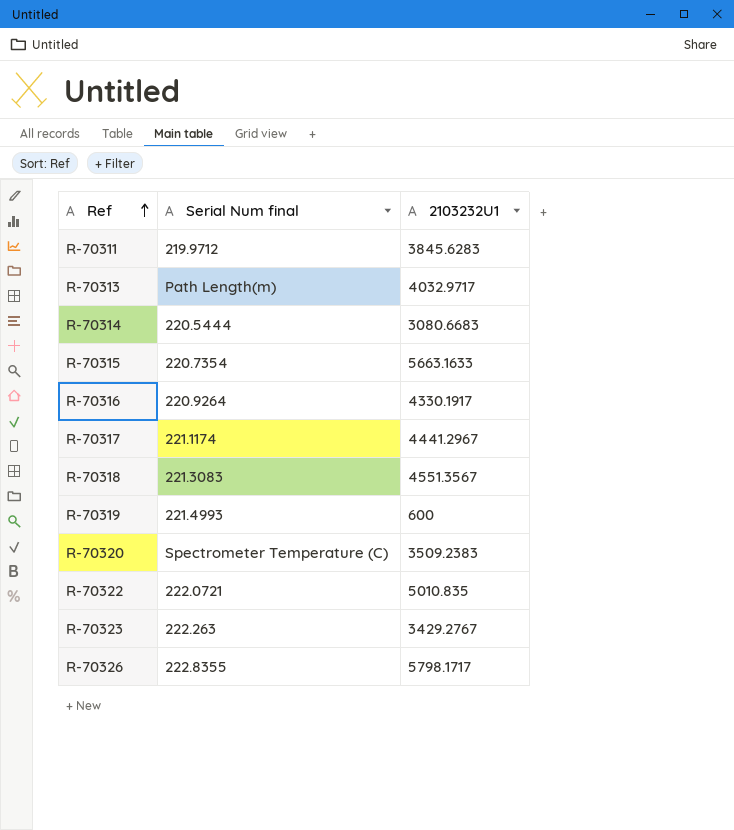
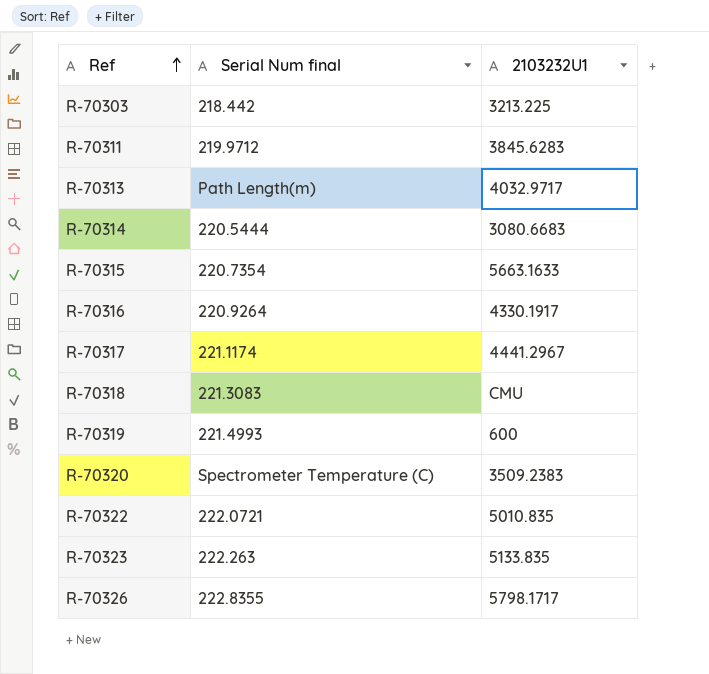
row R-70303: none -> 218.442 | 3213.225
R-70318 | 2103232U1: 4551.3567 -> CMU
R-70323 | 2103232U1: 3429.2767 -> 5133.835

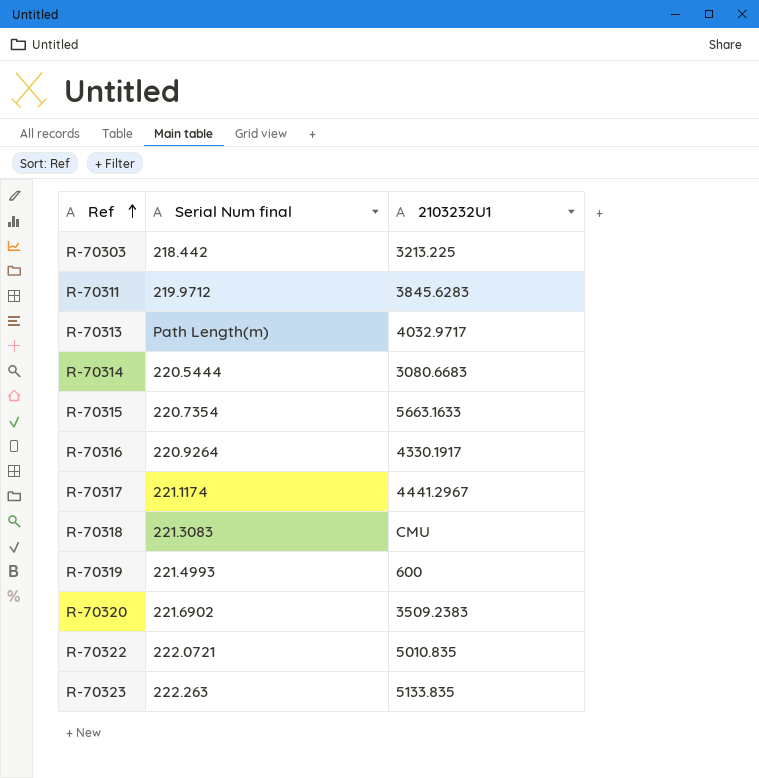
row R-70326: 222.8355 | 5798.1717 -> none
R-70320 | Serial Num final: Spectrometer Temperature (C) -> 221.6902

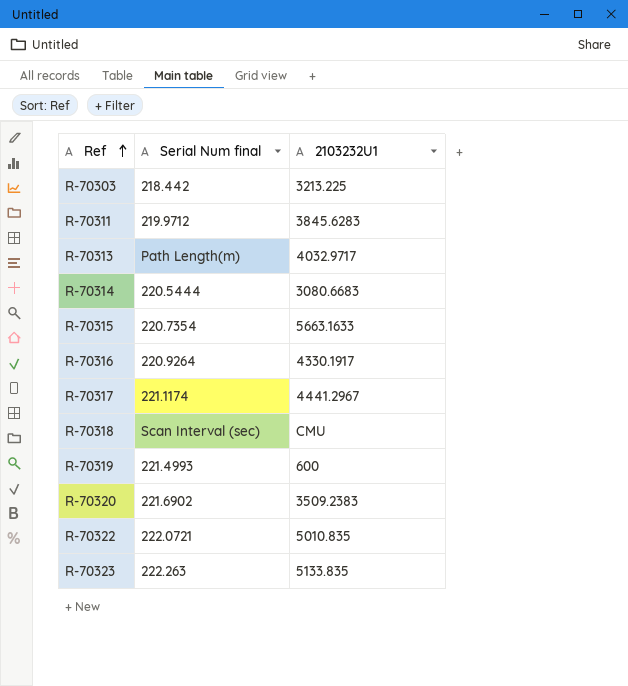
R-70318 | Serial Num final: 221.3083 -> Scan Interval (sec)

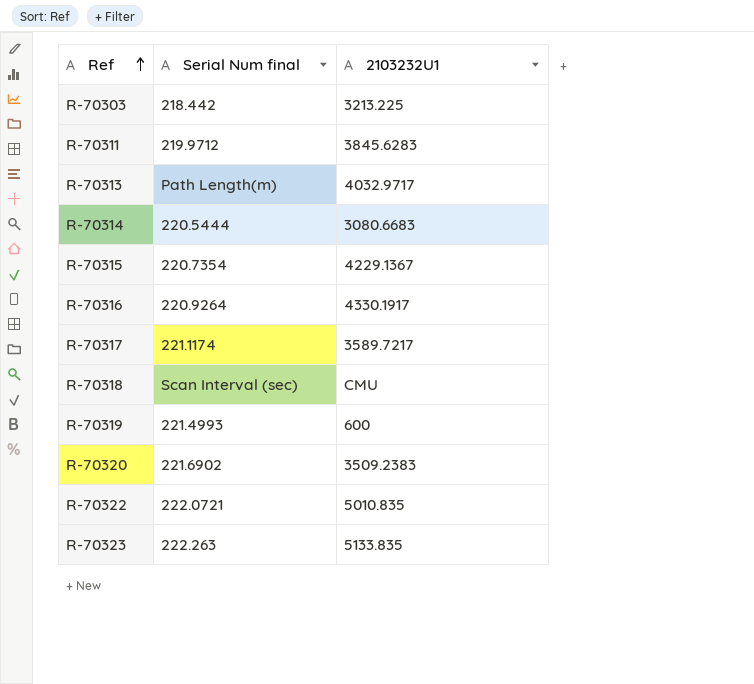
R-70315 | 2103232U1: 5663.1633 -> 4229.1367
R-70317 | 2103232U1: 4441.2967 -> 3589.7217

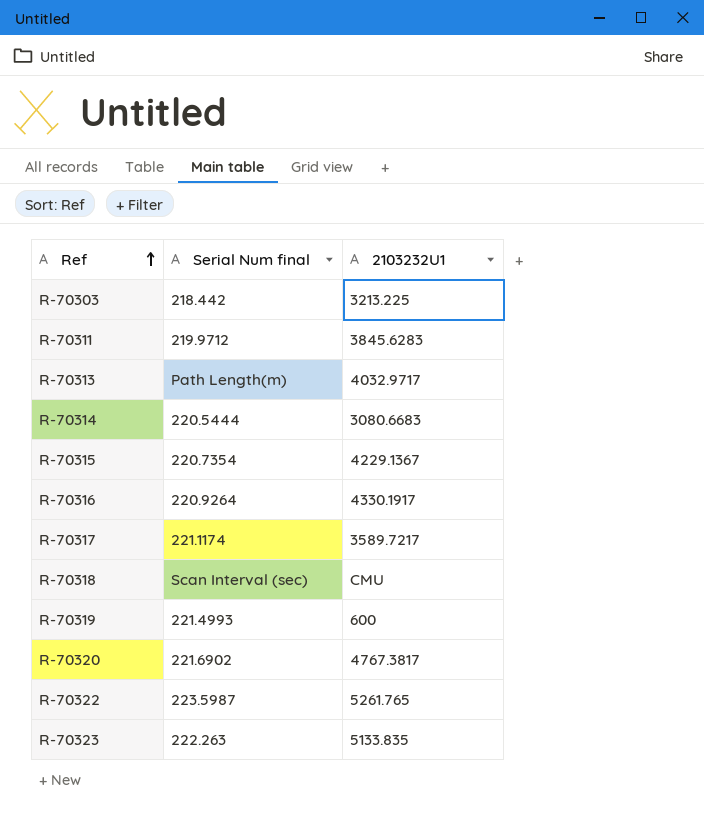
R-70320 | 2103232U1: 3509.2383 -> 4767.3817
R-70322 | Serial Num final: 222.0721 -> 223.5987
R-70322 | 2103232U1: 5010.835 -> 5261.765

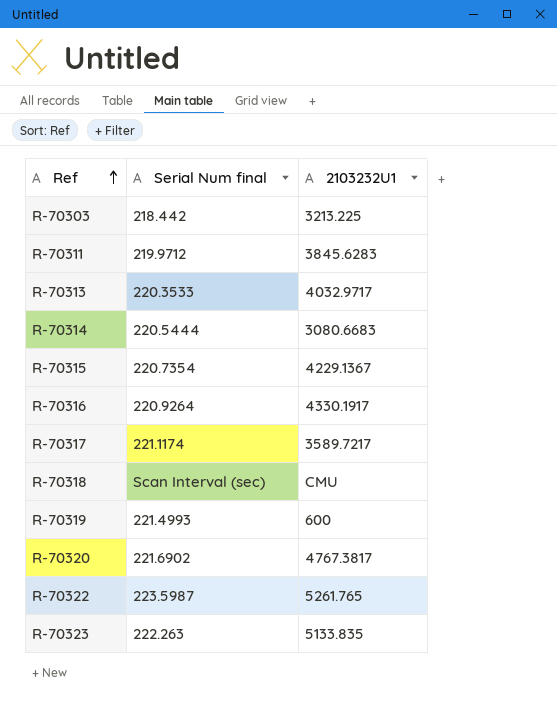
R-70313 | Serial Num final: Path Length(m) -> 220.3533

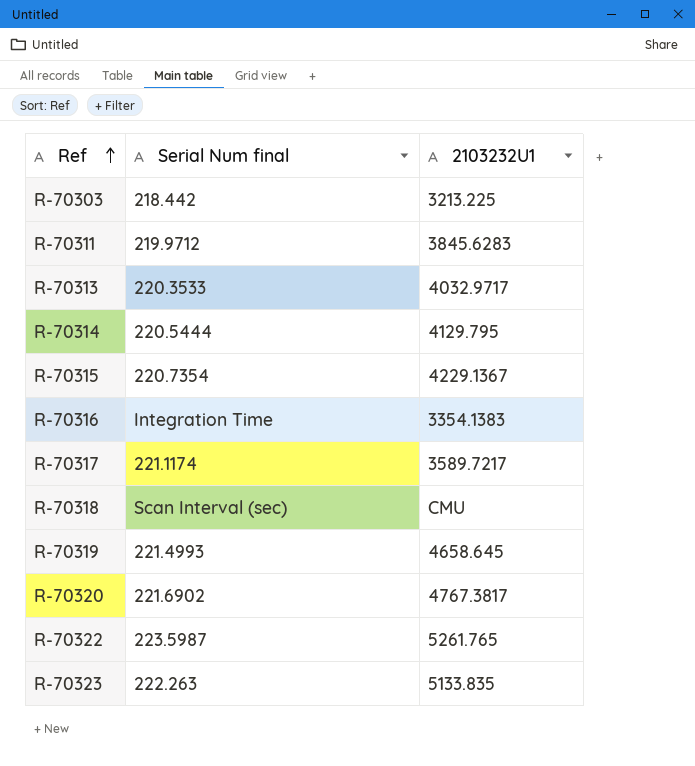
R-70314 | 2103232U1: 3080.6683 -> 4129.795
R-70316 | Serial Num final: 220.9264 -> Integration Time
R-70316 | 2103232U1: 4330.1917 -> 3354.1383
R-70319 | 2103232U1: 600 -> 4658.645

